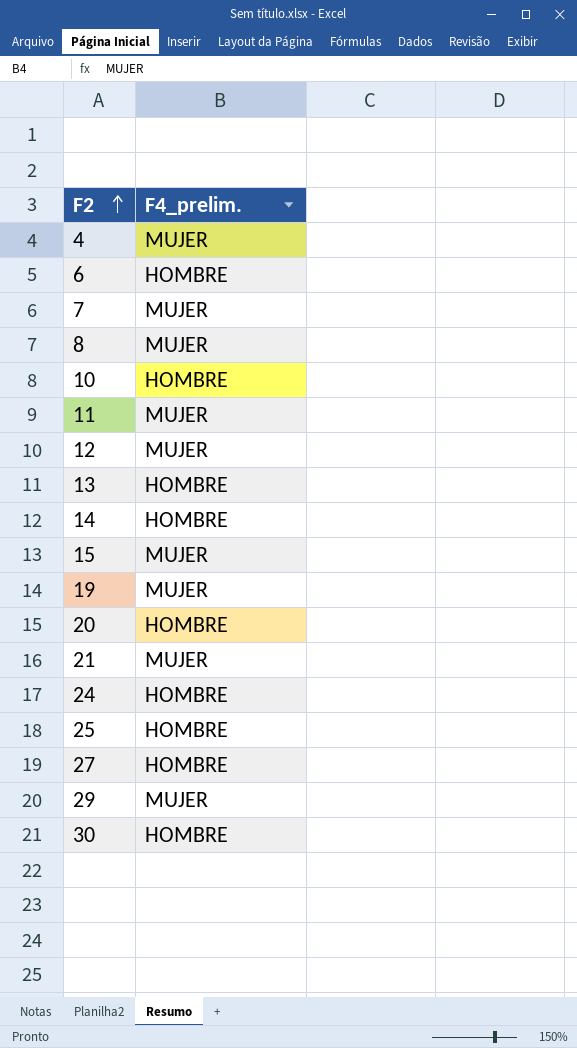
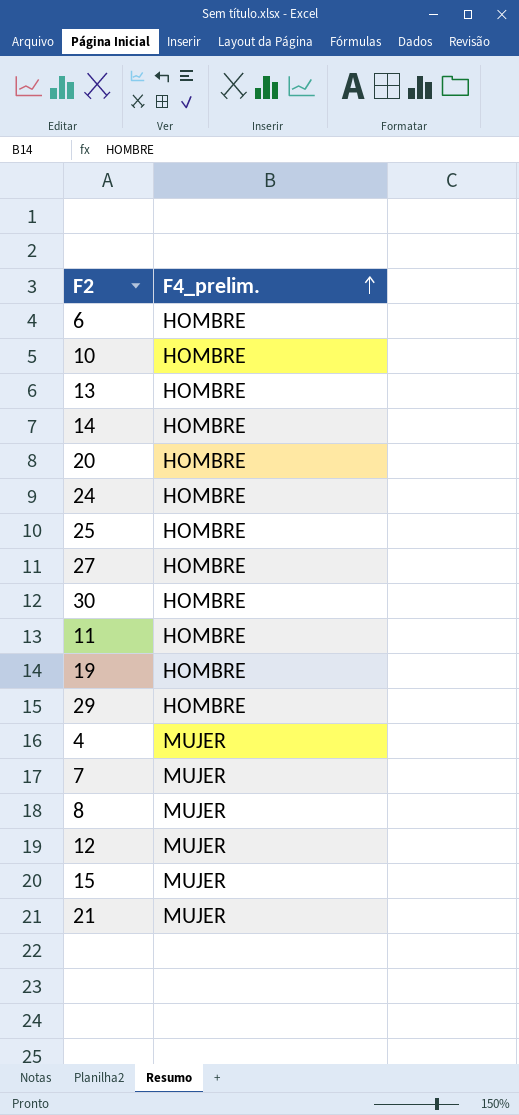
row order: F2 ascending -> F4_prelim. ascending
11 | F4_prelim.: MUJER -> HOMBRE
19 | F4_prelim.: MUJER -> HOMBRE
29 | F4_prelim.: MUJER -> HOMBRE

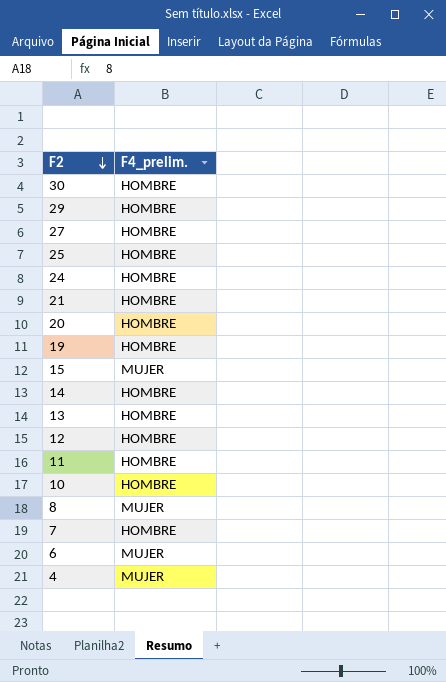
row order: F4_prelim. ascending -> F2 descending
21 | F4_prelim.: MUJER -> HOMBRE
12 | F4_prelim.: MUJER -> HOMBRE
7 | F4_prelim.: MUJER -> HOMBRE
6 | F4_prelim.: HOMBRE -> MUJER

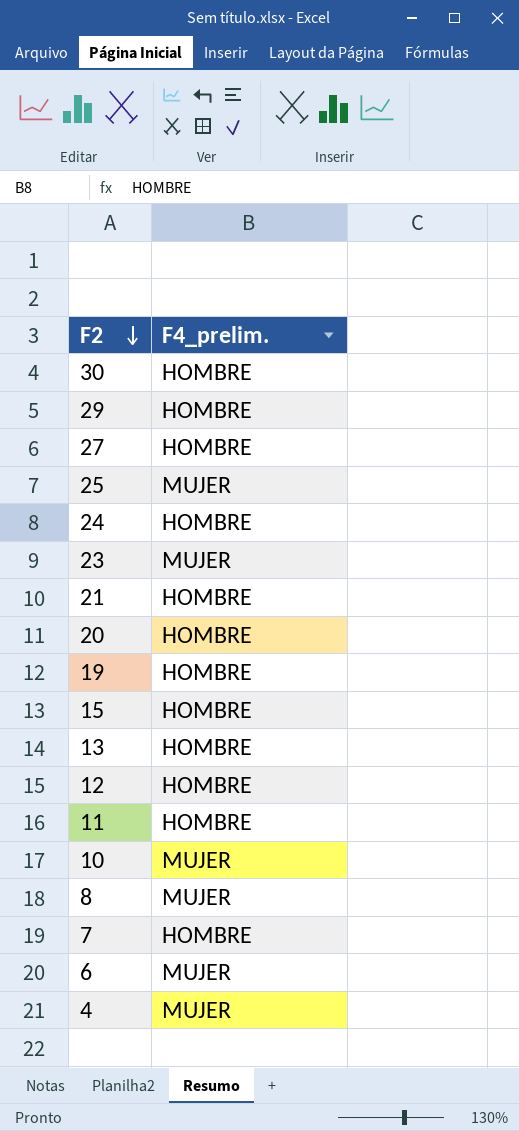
row 14: HOMBRE -> none
25 | F4_prelim.: HOMBRE -> MUJER
row 23: none -> MUJER
15 | F4_prelim.: MUJER -> HOMBRE
10 | F4_prelim.: HOMBRE -> MUJER

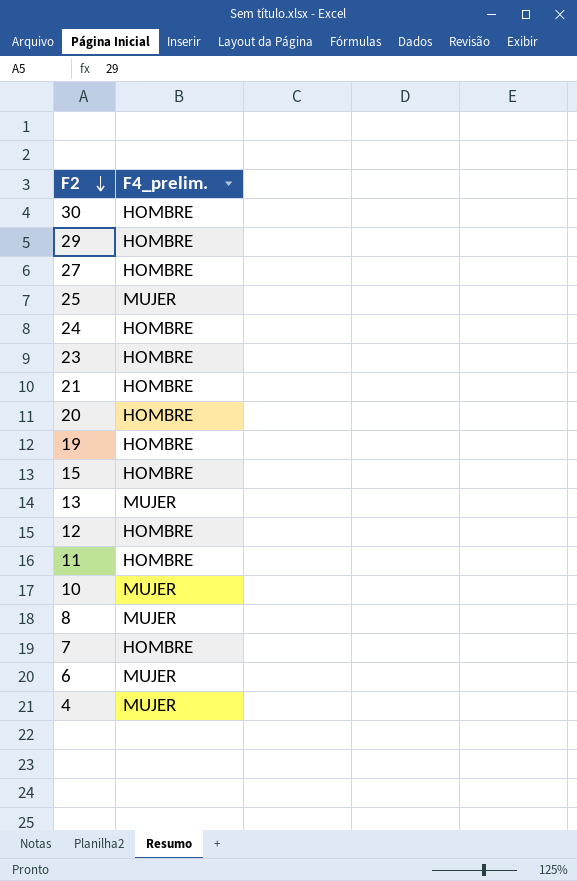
23 | F4_prelim.: MUJER -> HOMBRE
13 | F4_prelim.: HOMBRE -> MUJER

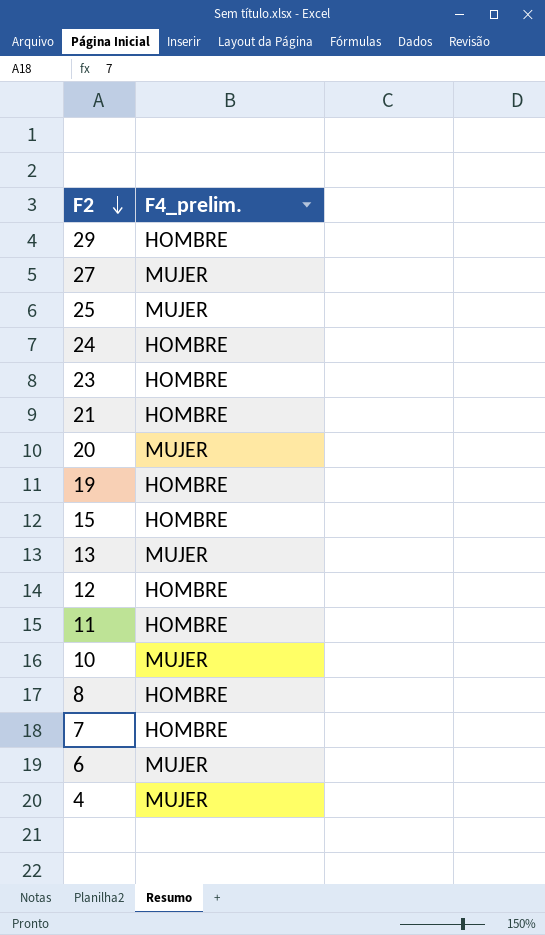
row 30: HOMBRE -> none
27 | F4_prelim.: HOMBRE -> MUJER
20 | F4_prelim.: HOMBRE -> MUJER
8 | F4_prelim.: MUJER -> HOMBRE

